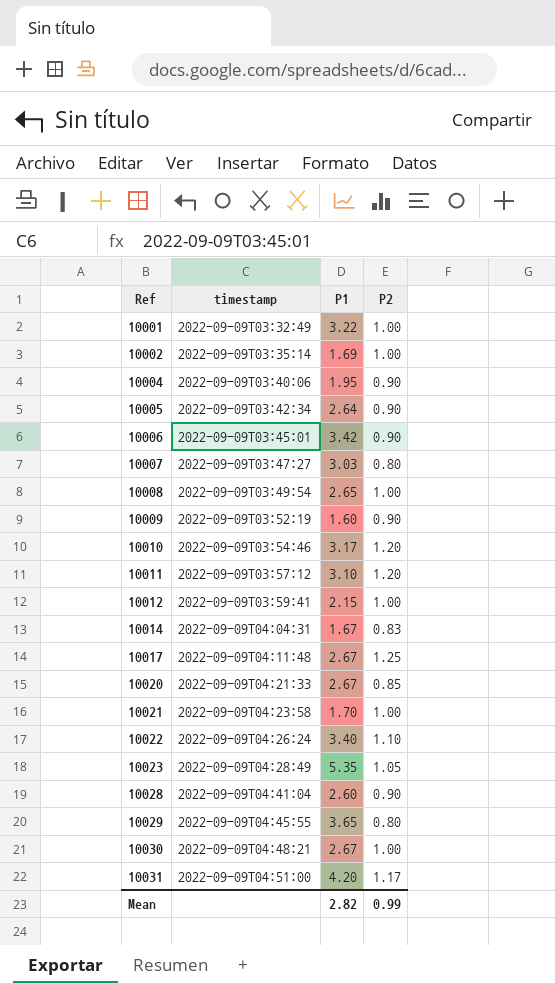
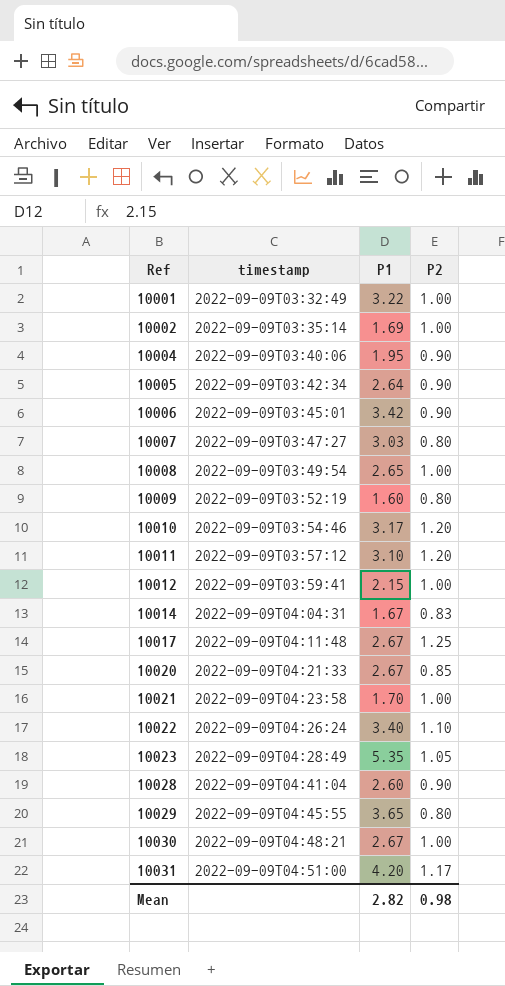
10009 | P2: 0.90 -> 0.80
Mean | P2: 0.99 -> 0.98

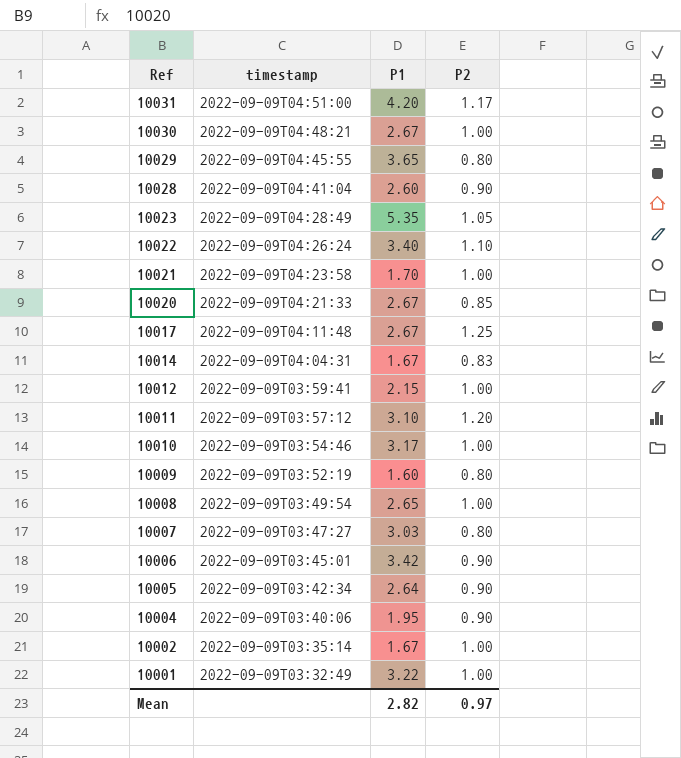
row order: Ref ascending -> Ref descending
10010 | P2: 1.20 -> 1.00
10002 | P1: 1.69 -> 1.67
Mean | P2: 0.98 -> 0.97

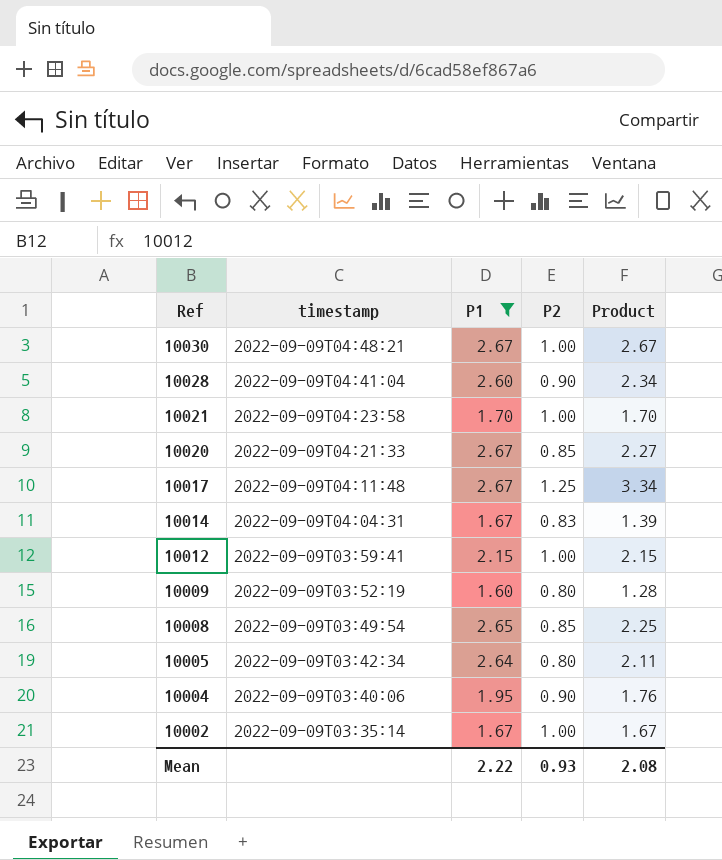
filter: none -> P1 <= 2.67
column Product | formula: none -> [P1] * [P2]
10008 | P2: 1.00 -> 0.85
10005 | P2: 0.90 -> 0.80
Mean | P1: 2.82 -> 2.22
Mean | P2: 0.97 -> 0.93

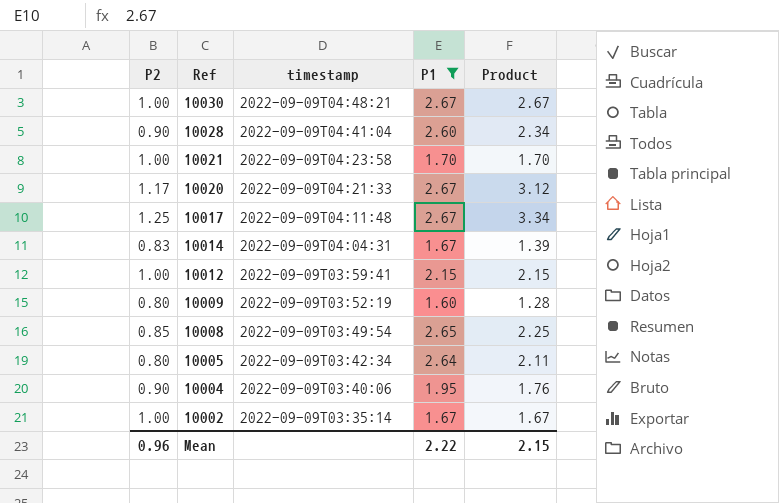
column P2 | position: 4 -> 1
10020 | P2: 0.85 -> 1.17
10020 | Product: 2.27 -> 3.12
Mean | P2: 0.93 -> 0.96
Mean | Product: 2.08 -> 2.15

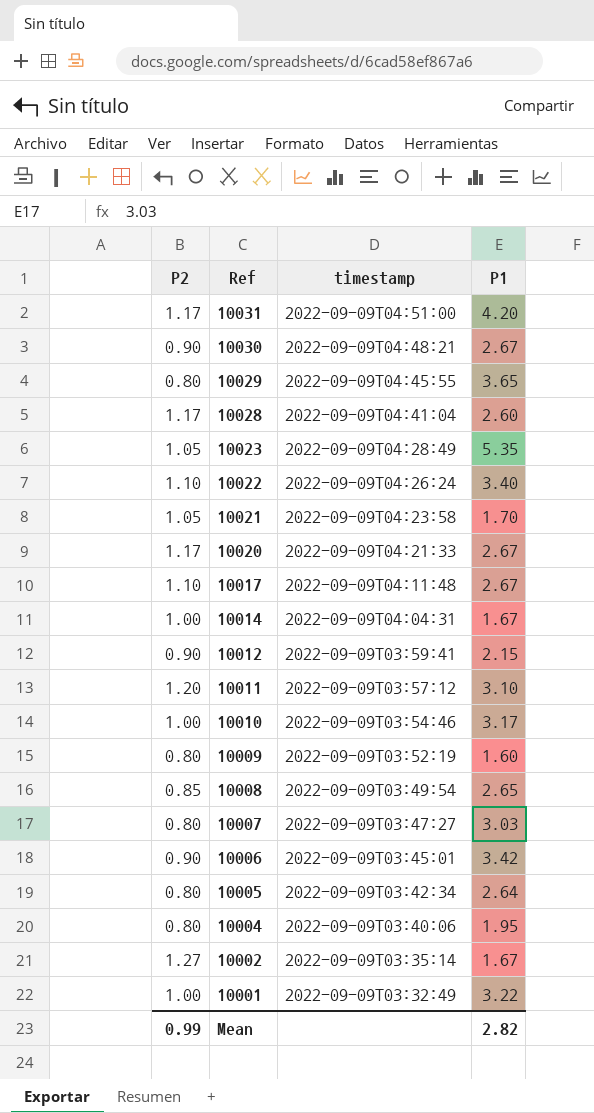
filter: P1 <= 2.67 -> none
column Product | formula: [P2] * [P1] -> none
10030 | P2: 1.00 -> 0.90
10028 | P2: 0.90 -> 1.17
10021 | P2: 1.00 -> 1.05
10017 | P2: 1.25 -> 1.10
10014 | P2: 0.83 -> 1.00
10012 | P2: 1.00 -> 0.90
10004 | P2: 0.90 -> 0.80
10002 | P2: 1.00 -> 1.27
Mean | P2: 0.96 -> 0.99
Mean | P1: 2.22 -> 2.82

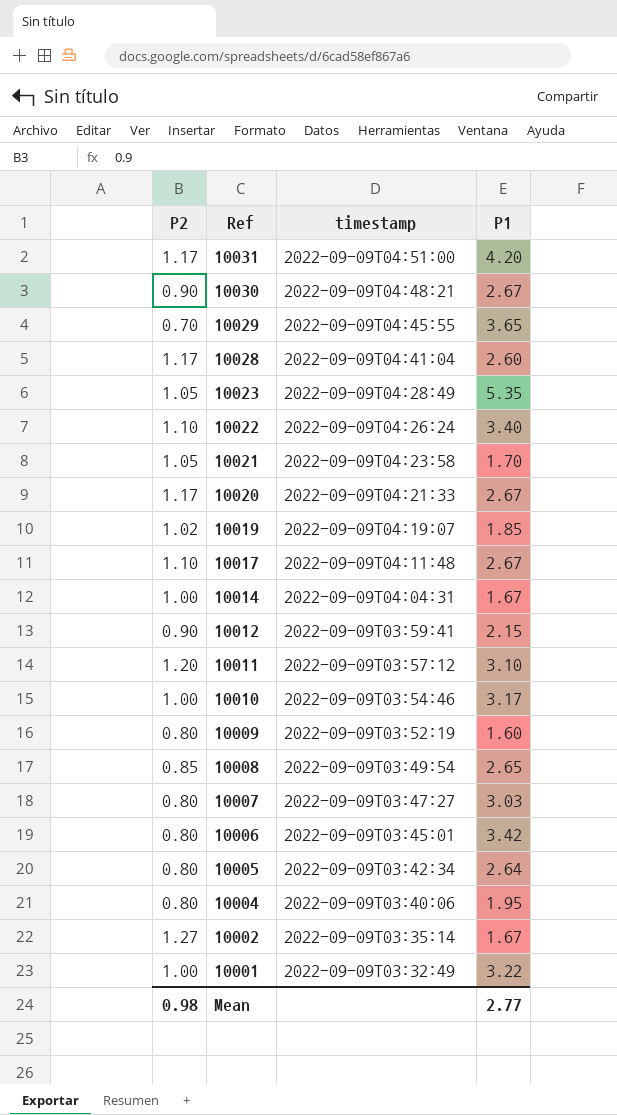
10029 | P2: 0.80 -> 0.70
row 10019: none -> 1.02 | 2022-09-09T04:19:07 | 1.85
10006 | P2: 0.90 -> 0.80
Mean | P2: 0.99 -> 0.98
Mean | P1: 2.82 -> 2.77

